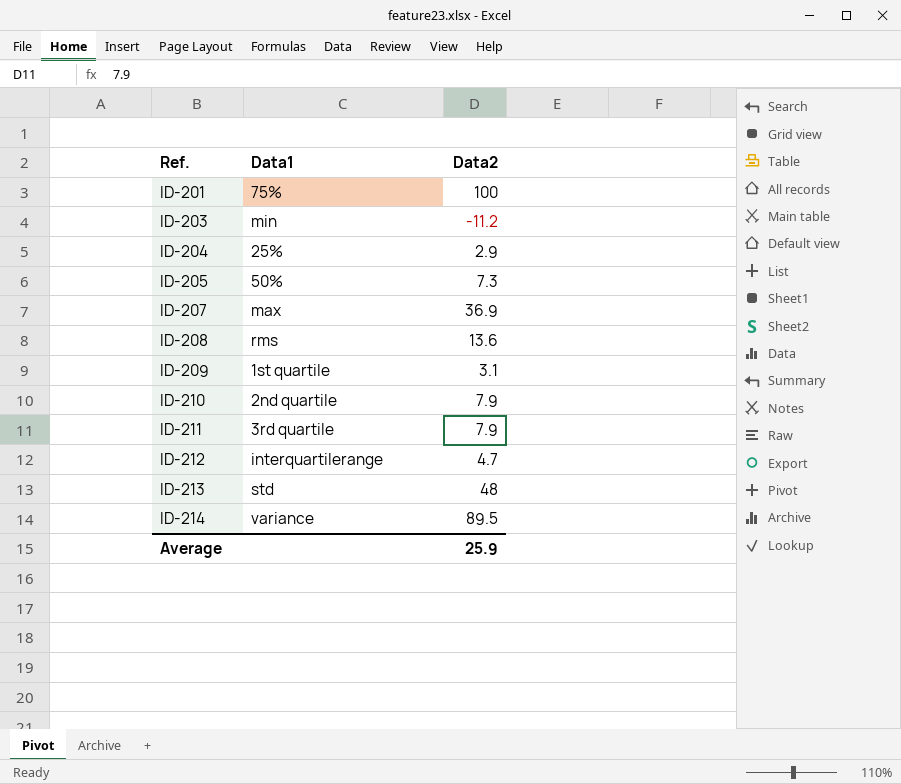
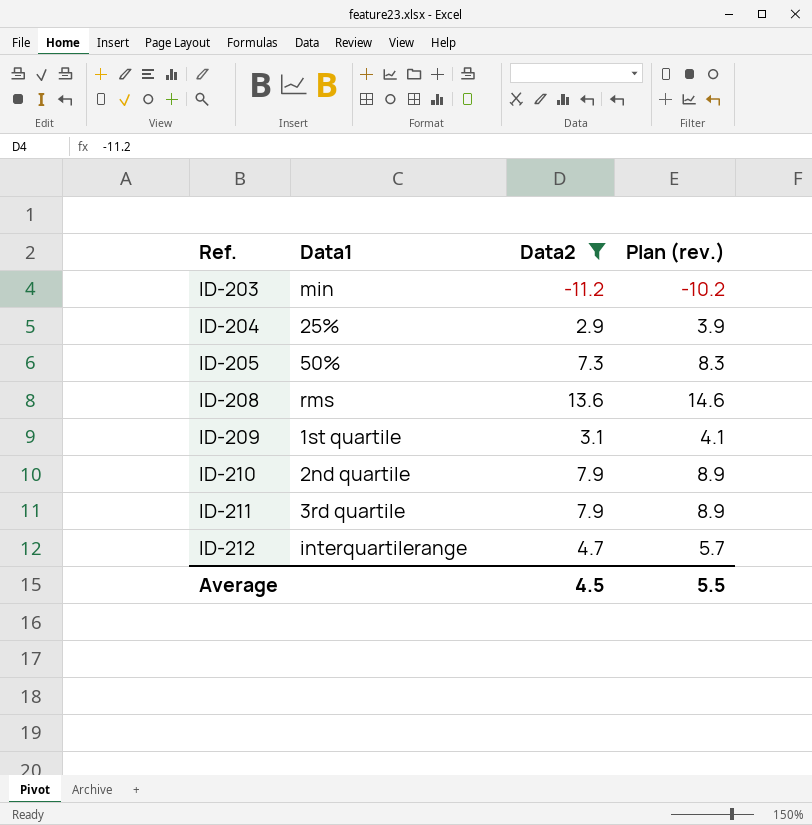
filter: none -> Data2 <= 13.6
column Plan (rev.) | formula: none -> [Data2] + 1
Average | Data2: 25.9 -> 4.5

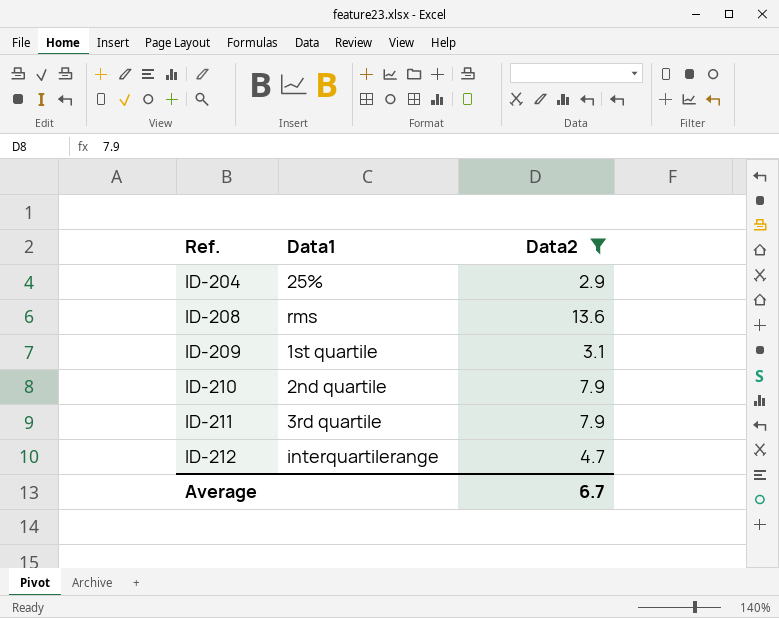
column Plan (rev.) | formula: [Data2] + 1 -> none
row ID-203: min | -11.2 | -10.2 -> none
row ID-205: 50% | 7.3 | 8.3 -> none
Average | Data2: 4.5 -> 6.7

